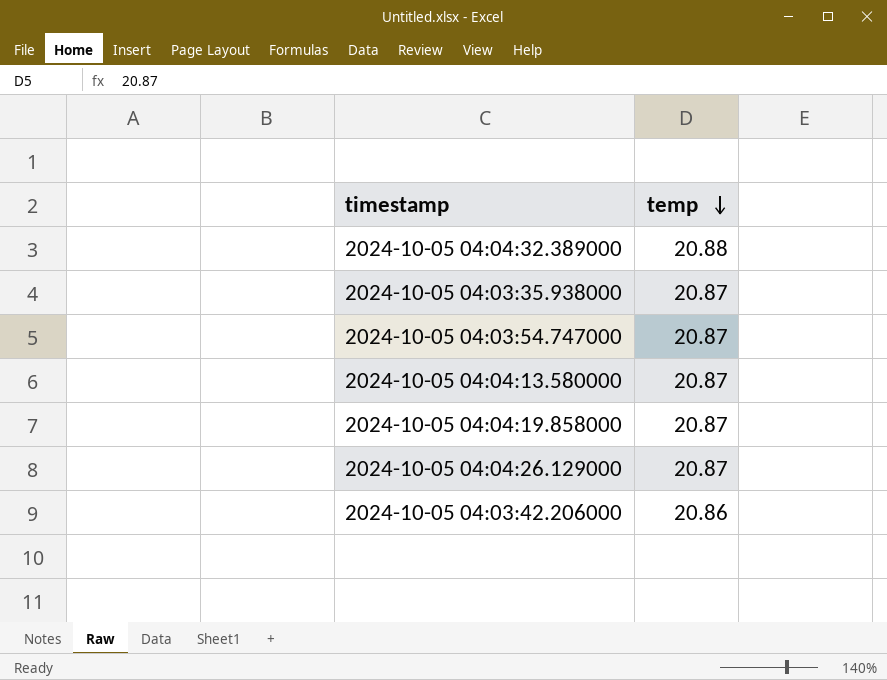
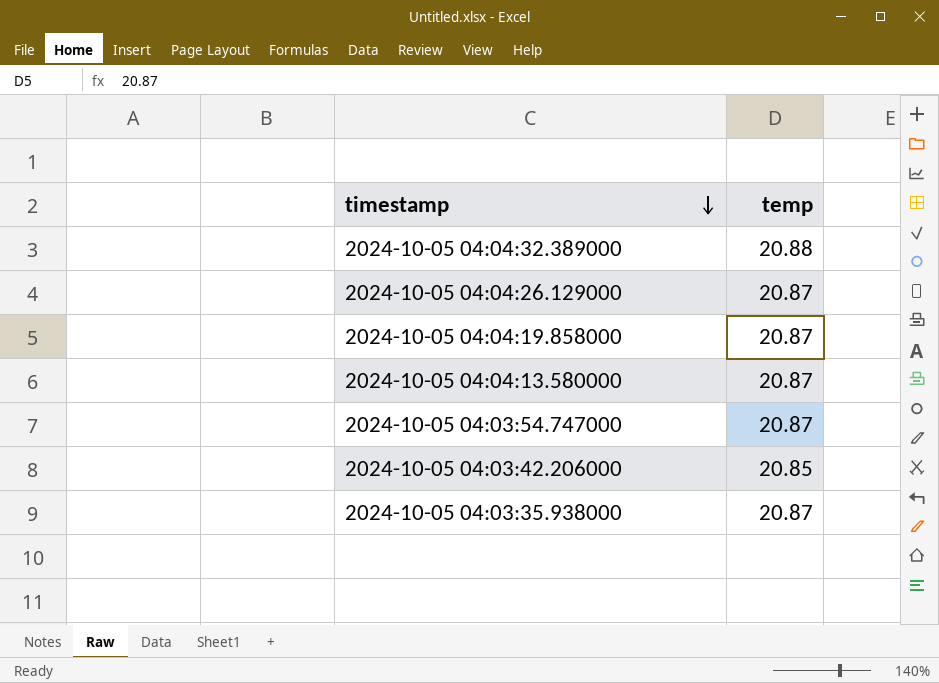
row order: temp descending -> timestamp descending
2024-10-05 04:03:42.206000 | temp: 20.86 -> 20.85

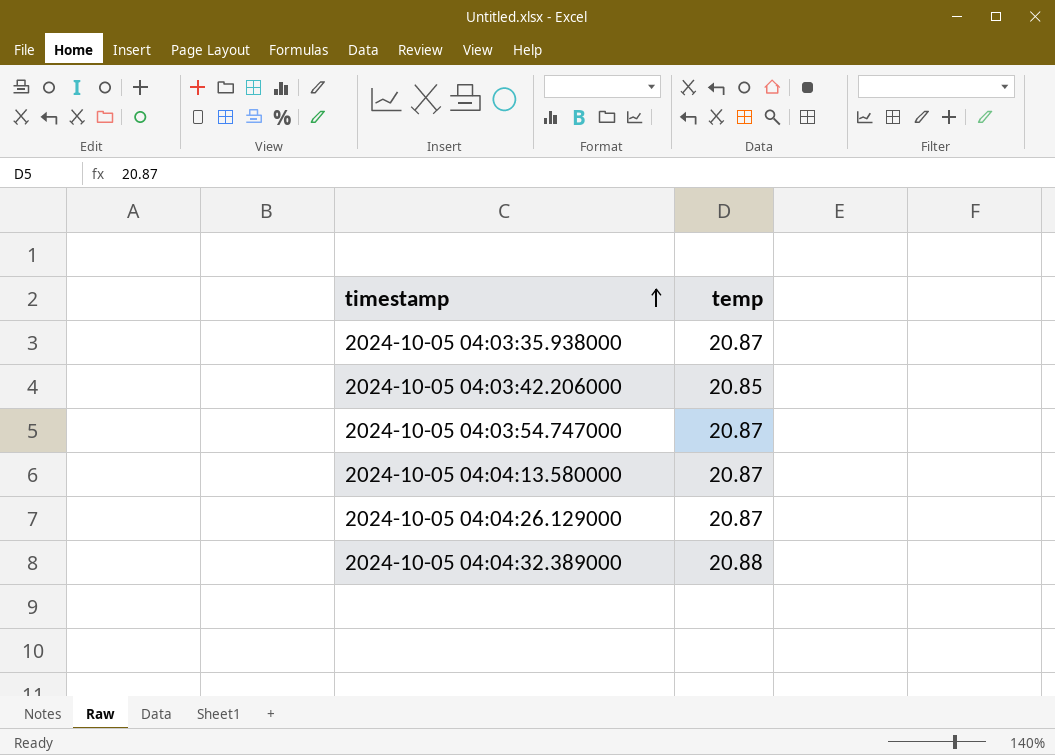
row order: timestamp descending -> timestamp ascending
row 2024-10-05 04:04:19.858000: 20.87 -> none

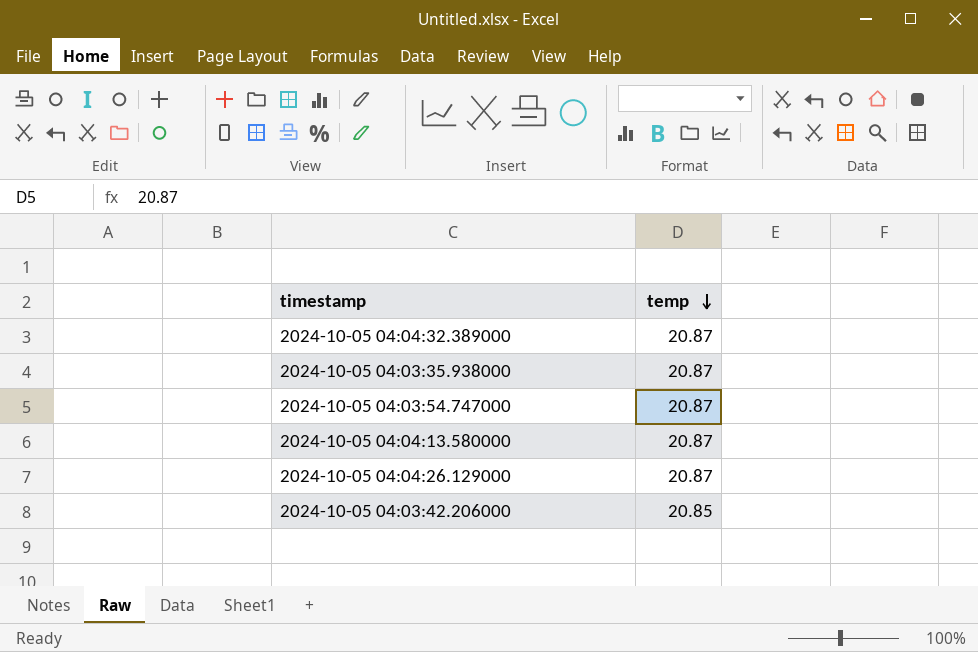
row order: timestamp ascending -> temp descending
2024-10-05 04:04:32.389000 | temp: 20.88 -> 20.87

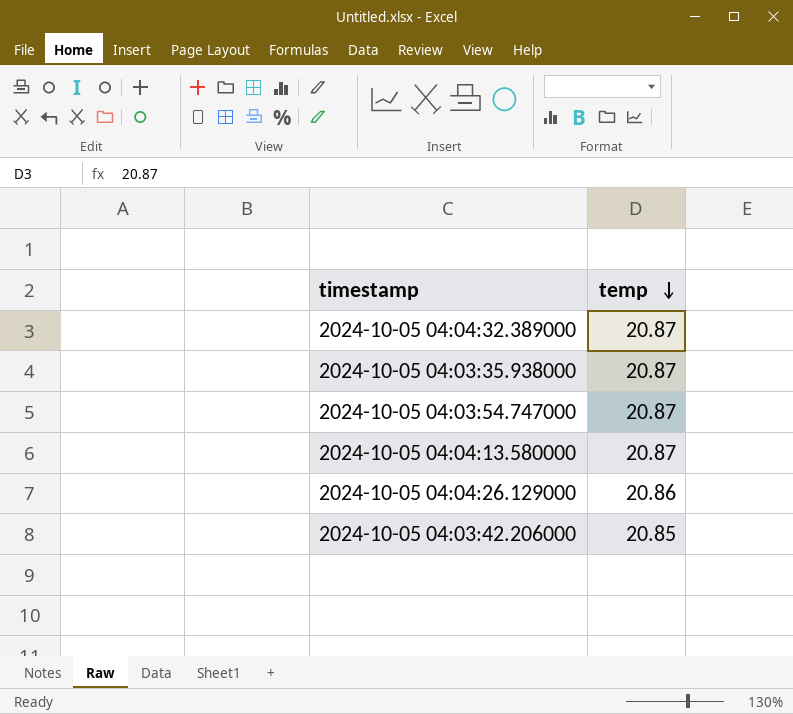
2024-10-05 04:04:26.129000 | temp: 20.87 -> 20.86

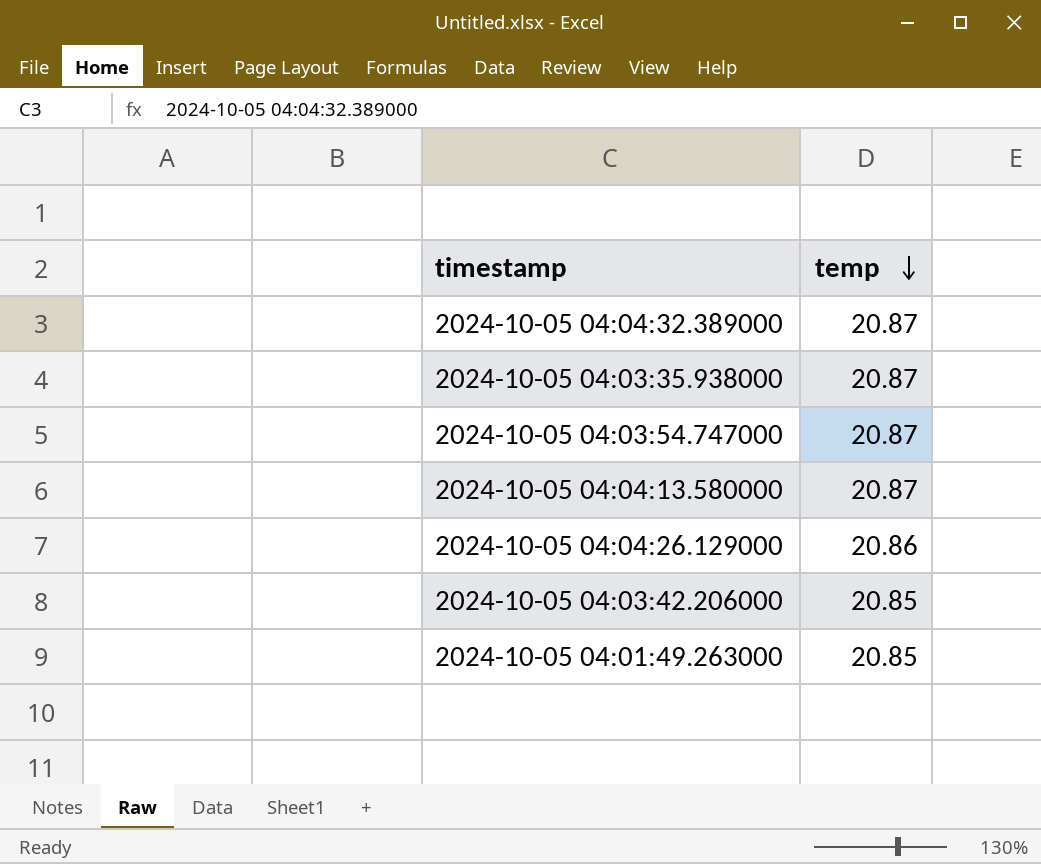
row 2024-10-05 04:01:49.263000: none -> 20.85

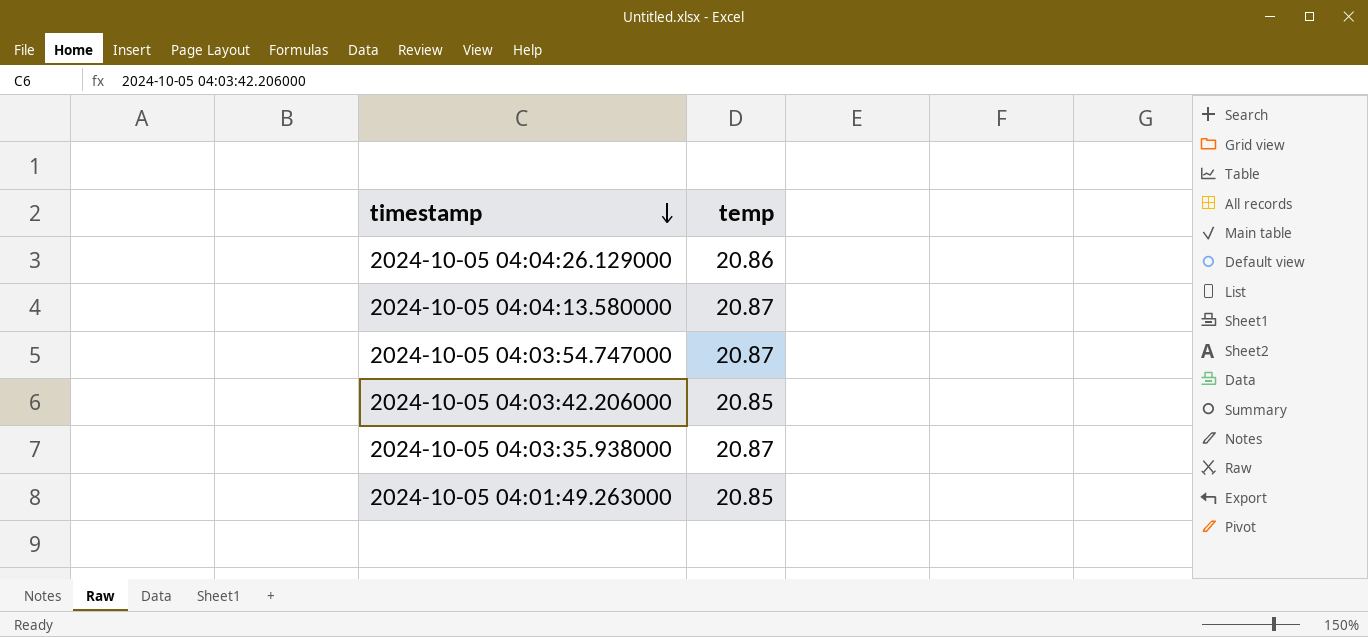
row order: temp descending -> timestamp descending
row 2024-10-05 04:04:32.389000: 20.87 -> none

